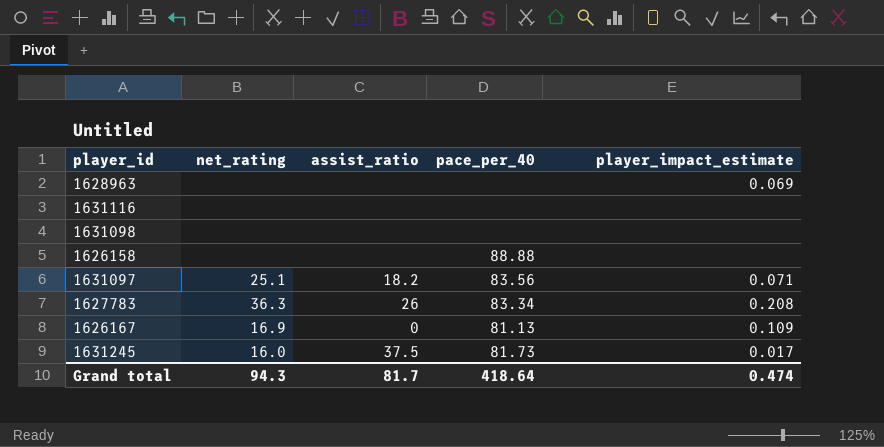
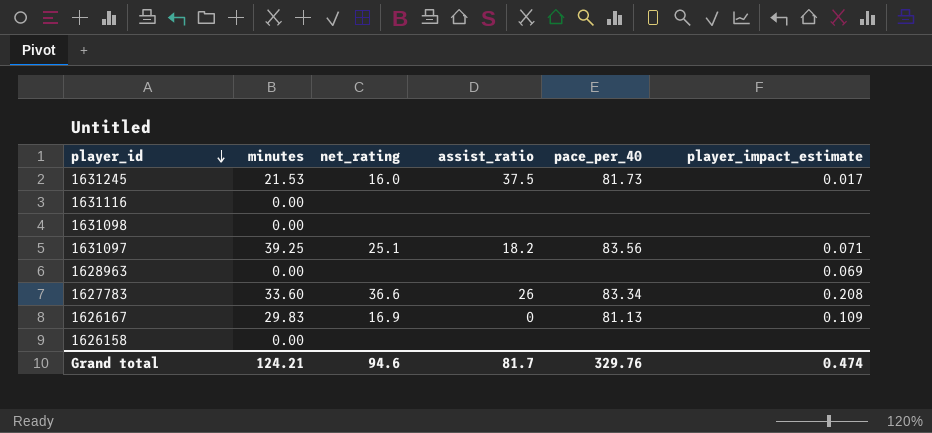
row order: none -> player_id descending
column minutes | position: none -> 2
1627783 | net_rating: 36.3 -> 36.6
1626158 | pace_per_40: 88.88 -> none
Grand total | net_rating: 94.3 -> 94.6
Grand total | pace_per_40: 418.64 -> 329.76

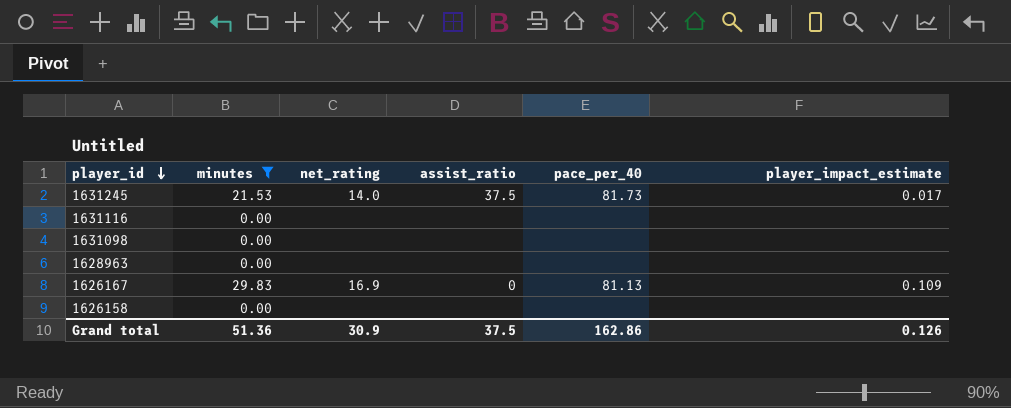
filter: none -> minutes <= 29.83
1631245 | net_rating: 16.0 -> 14.0
1628963 | player_impact_estimate: 0.069 -> none
Grand total | minutes: 124.21 -> 51.36
Grand total | net_rating: 94.6 -> 30.9
Grand total | assist_ratio: 81.7 -> 37.5
Grand total | pace_per_40: 329.76 -> 162.86
Grand total | player_impact_estimate: 0.474 -> 0.126

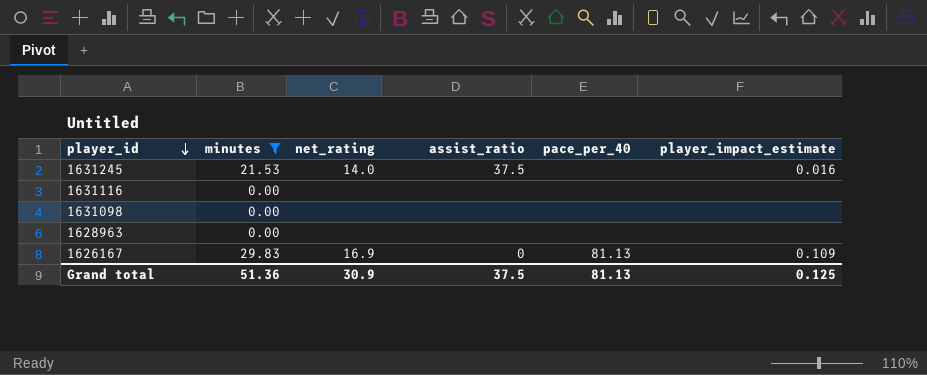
row 1626158: 0.00 | none | none | none | none -> none
1631245 | pace_per_40: 81.73 -> none
1631245 | player_impact_estimate: 0.017 -> 0.016
Grand total | pace_per_40: 162.86 -> 81.13
Grand total | player_impact_estimate: 0.126 -> 0.125

